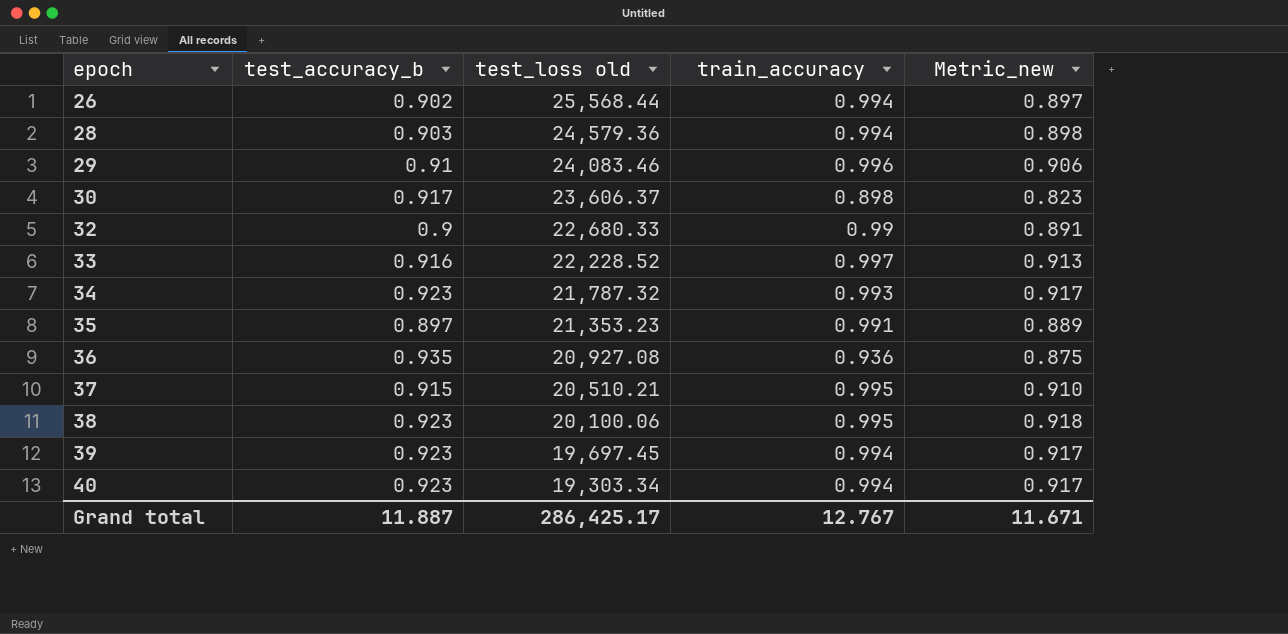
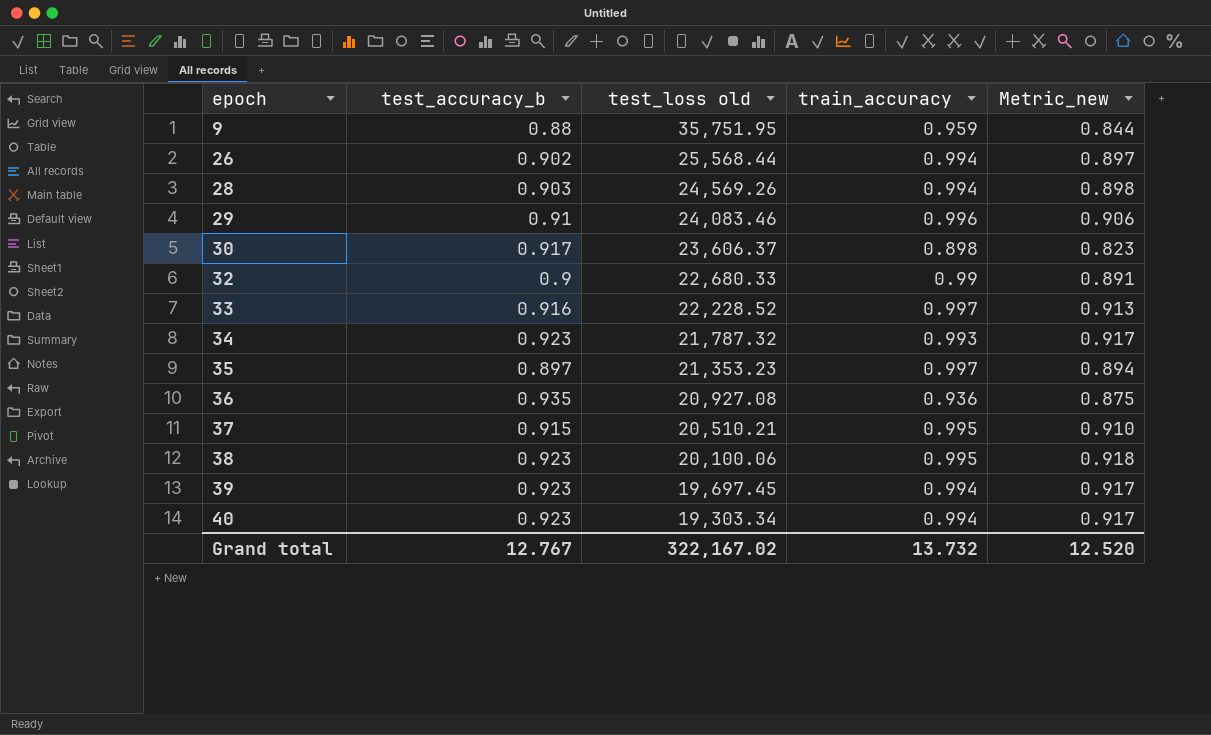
row 9: none -> 0.88 | 35,751.95 | 0.959 | 0.844
28 | test_loss old: 24,579.36 -> 24,569.26
35 | train_accuracy: 0.991 -> 0.997
35 | Metric_new: 0.889 -> 0.894
Grand total | test_accuracy_b: 11.887 -> 12.767
Grand total | test_loss old: 286,425.17 -> 322,167.02
Grand total | train_accuracy: 12.767 -> 13.732
Grand total | Metric_new: 11.671 -> 12.520

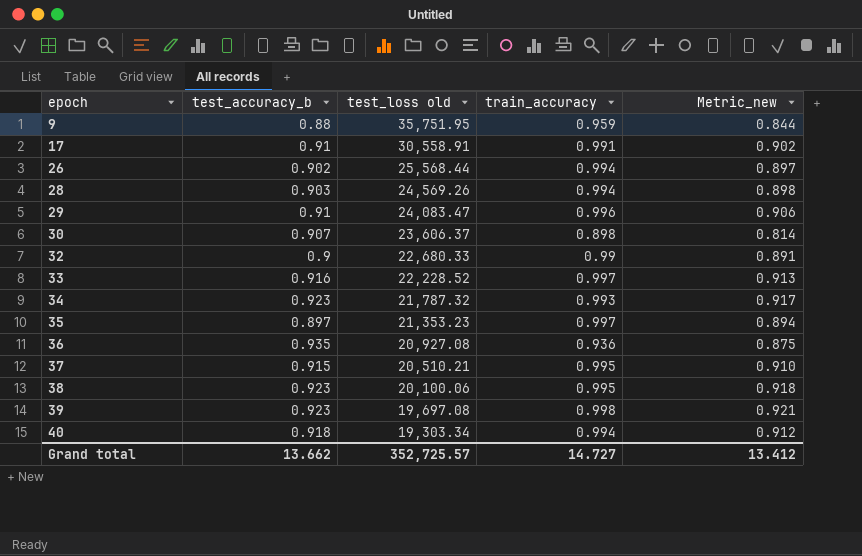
row 17: none -> 0.91 | 30,558.91 | 0.991 | 0.902
29 | test_loss old: 24,083.46 -> 24,083.47
30 | test_accuracy_b: 0.917 -> 0.907
30 | Metric_new: 0.823 -> 0.814
39 | test_loss old: 19,697.45 -> 19,697.08
39 | train_accuracy: 0.994 -> 0.998
39 | Metric_new: 0.917 -> 0.921
40 | test_accuracy_b: 0.923 -> 0.918
40 | Metric_new: 0.917 -> 0.912
Grand total | test_accuracy_b: 12.767 -> 13.662
Grand total | test_loss old: 322,167.02 -> 352,725.57
Grand total | train_accuracy: 13.732 -> 14.727
Grand total | Metric_new: 12.520 -> 13.412

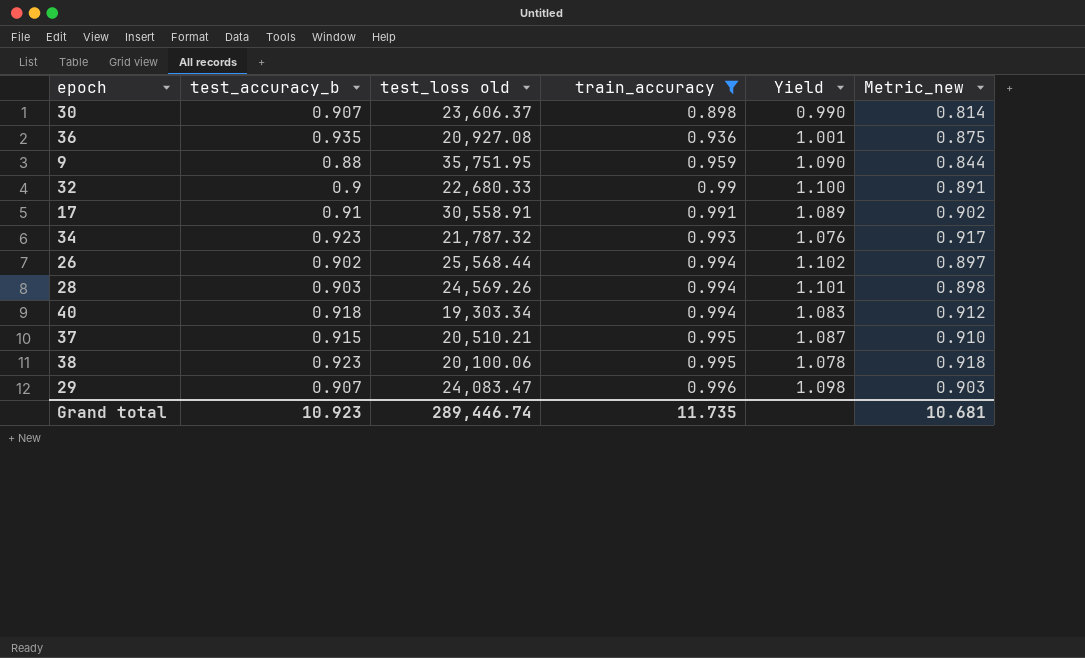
filter: none -> train_accuracy <= 0.996
row order: epoch ascending -> train_accuracy ascending
column Yield | formula: none -> [train_accuracy] / [test_accuracy_b]
29 | test_accuracy_b: 0.91 -> 0.907
29 | Metric_new: 0.906 -> 0.903
Grand total | test_accuracy_b: 13.662 -> 10.923
Grand total | test_loss old: 352,725.57 -> 289,446.74
Grand total | train_accuracy: 14.727 -> 11.735
Grand total | Metric_new: 13.412 -> 10.681

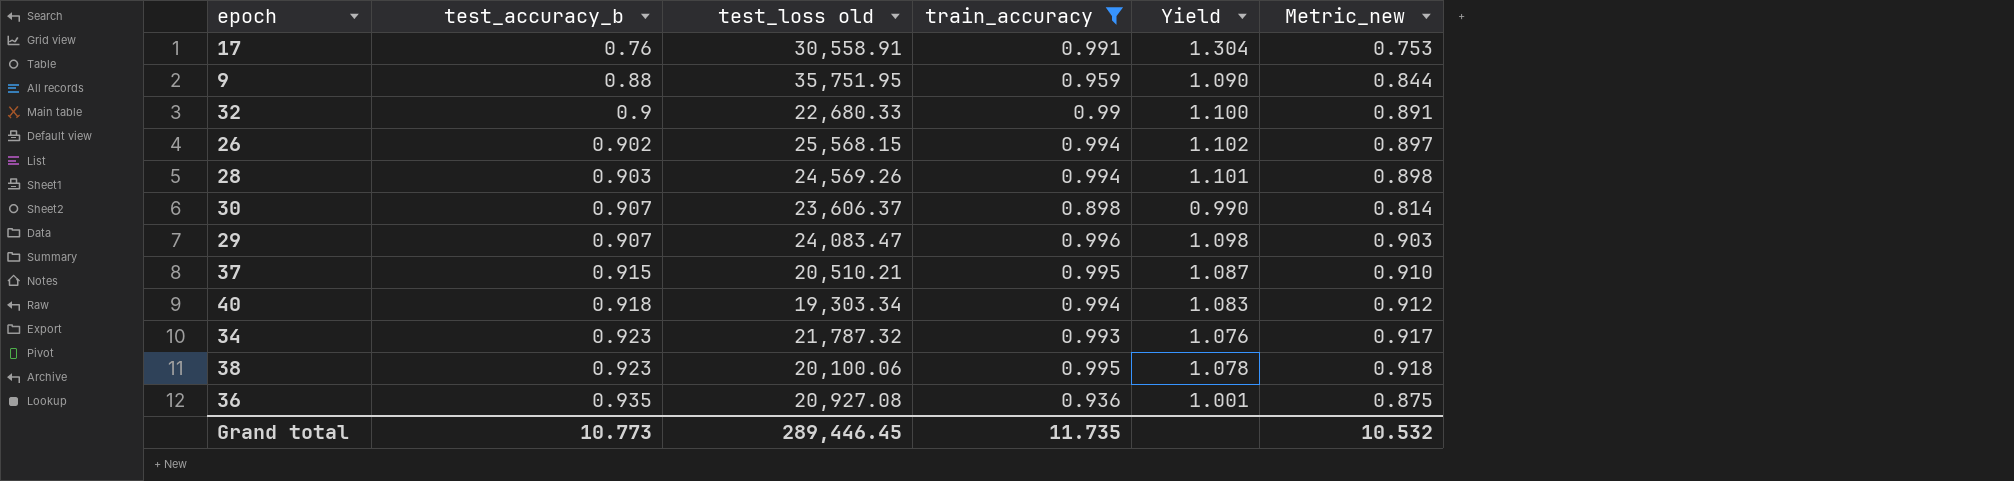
row order: train_accuracy ascending -> test_accuracy_b ascending
17 | test_accuracy_b: 0.91 -> 0.76
17 | Yield: 1.089 -> 1.304
17 | Metric_new: 0.902 -> 0.753
26 | test_loss old: 25,568.44 -> 25,568.15
Grand total | test_accuracy_b: 10.923 -> 10.773
Grand total | test_loss old: 289,446.74 -> 289,446.45
Grand total | Metric_new: 10.681 -> 10.532

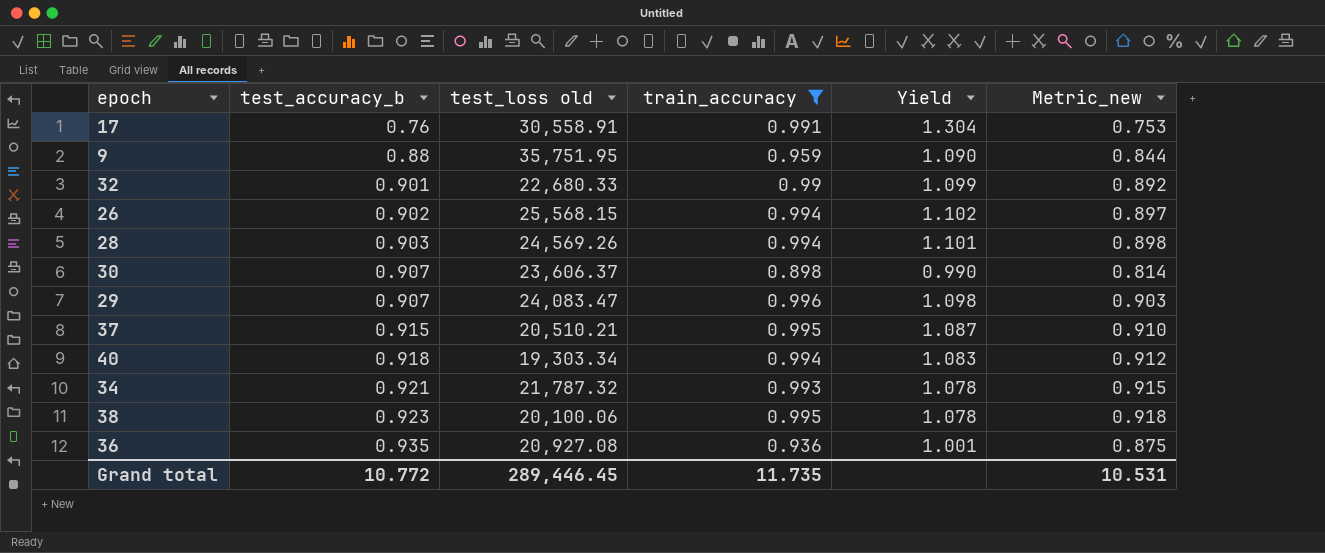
32 | test_accuracy_b: 0.9 -> 0.901
32 | Yield: 1.100 -> 1.099
32 | Metric_new: 0.891 -> 0.892
34 | test_accuracy_b: 0.923 -> 0.921
34 | Yield: 1.076 -> 1.078
34 | Metric_new: 0.917 -> 0.915
Grand total | test_accuracy_b: 10.773 -> 10.772
Grand total | Metric_new: 10.532 -> 10.531

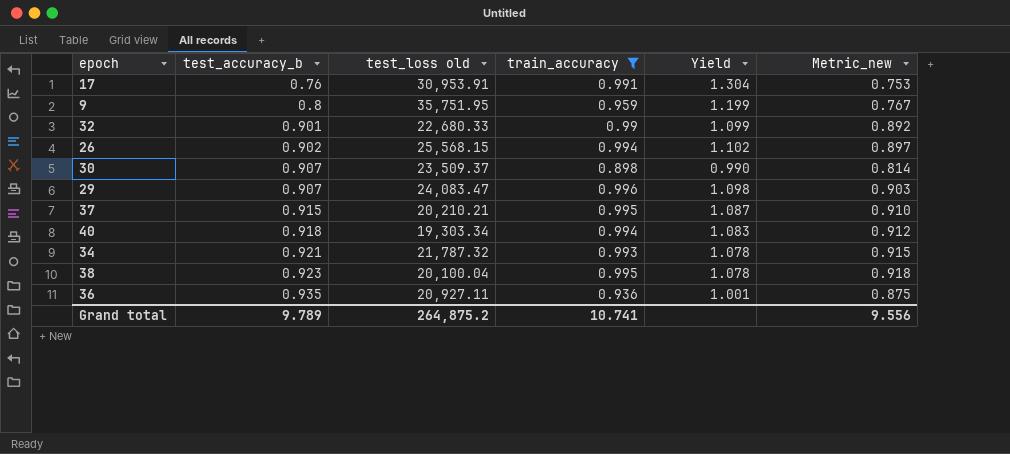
row 28: 0.903 | 24,569.26 | 0.994 | 1.101 | 0.898 -> none
17 | test_loss old: 30,558.91 -> 30,953.91
9 | test_accuracy_b: 0.88 -> 0.8
9 | Yield: 1.090 -> 1.199
9 | Metric_new: 0.844 -> 0.767
30 | test_loss old: 23,606.37 -> 23,509.37
37 | test_loss old: 20,510.21 -> 20,210.21
38 | test_loss old: 20,100.06 -> 20,100.04
36 | test_loss old: 20,927.08 -> 20,927.11
Grand total | test_accuracy_b: 10.772 -> 9.789
Grand total | test_loss old: 289,446.45 -> 264,875.2
Grand total | train_accuracy: 11.735 -> 10.741
Grand total | Metric_new: 10.531 -> 9.556

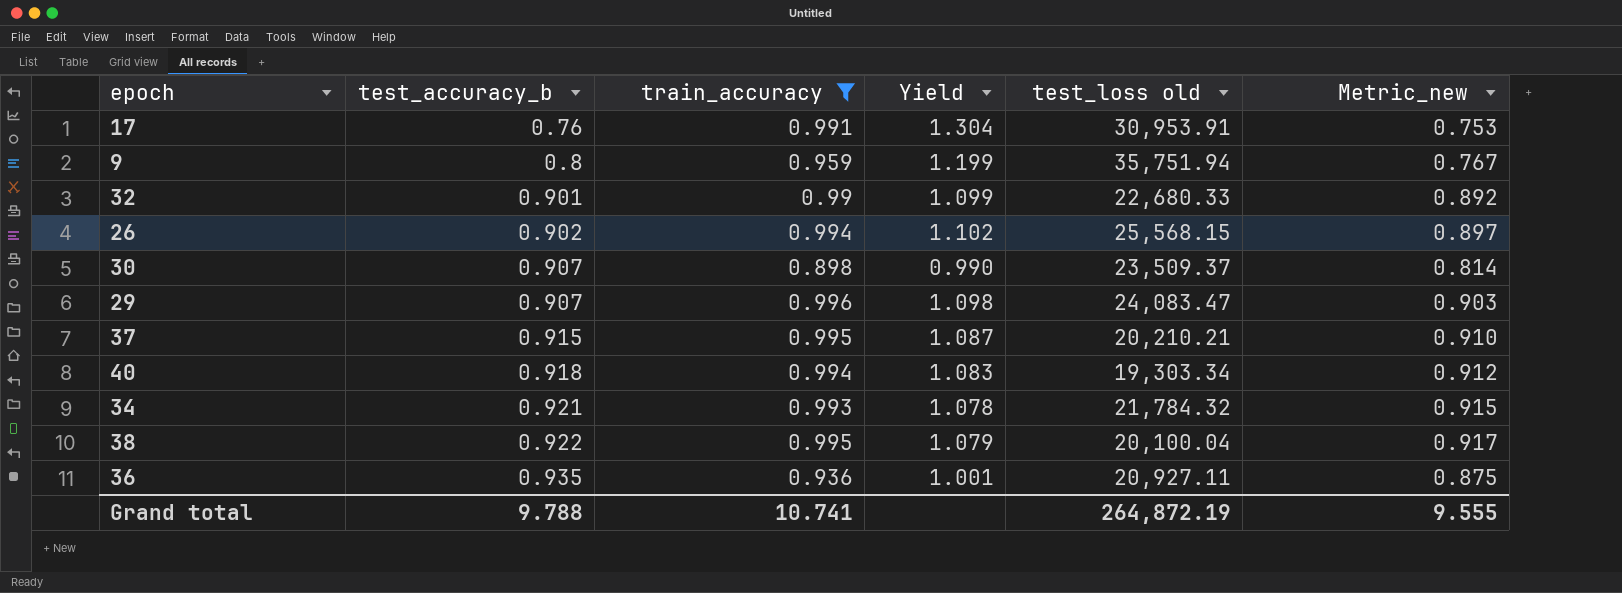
column test_loss old | position: 3 -> 5
9 | test_loss old: 35,751.95 -> 35,751.94
34 | test_loss old: 21,787.32 -> 21,784.32
38 | test_accuracy_b: 0.923 -> 0.922
38 | Yield: 1.078 -> 1.079
38 | Metric_new: 0.918 -> 0.917
Grand total | test_accuracy_b: 9.789 -> 9.788
Grand total | test_loss old: 264,875.2 -> 264,872.19
Grand total | Metric_new: 9.556 -> 9.555

